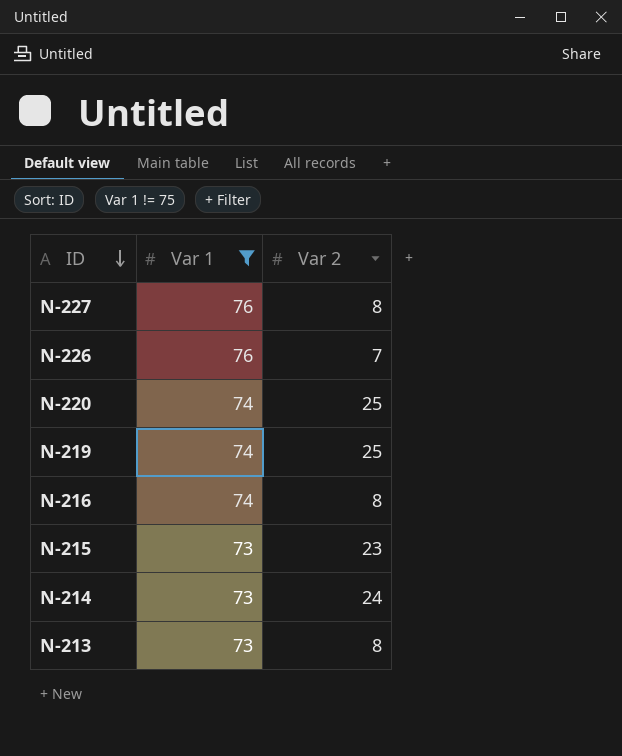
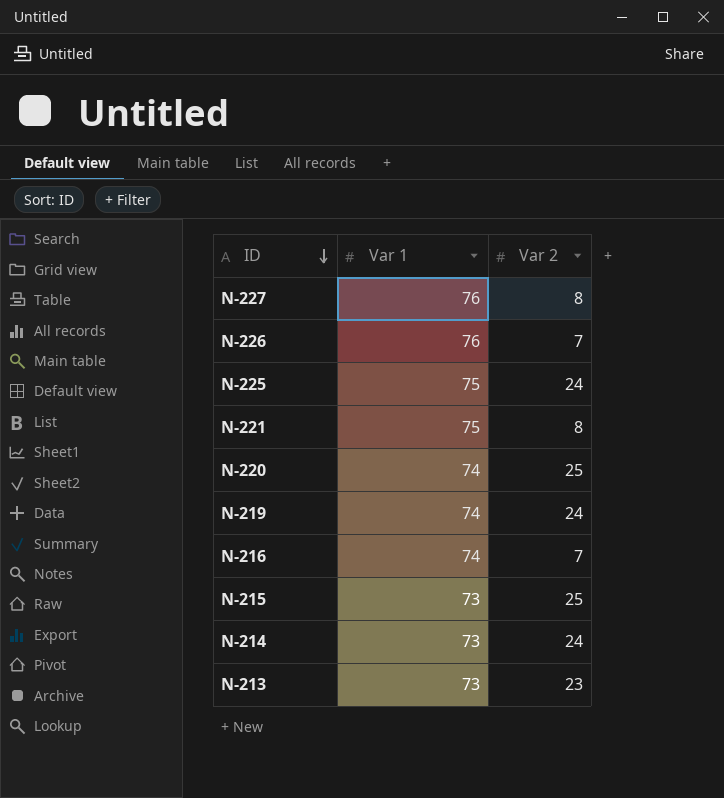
filter: Var 1 != 75 -> none
N-219 | Var 2: 25 -> 24
N-216 | Var 2: 8 -> 7
N-215 | Var 2: 23 -> 25
N-213 | Var 2: 8 -> 23

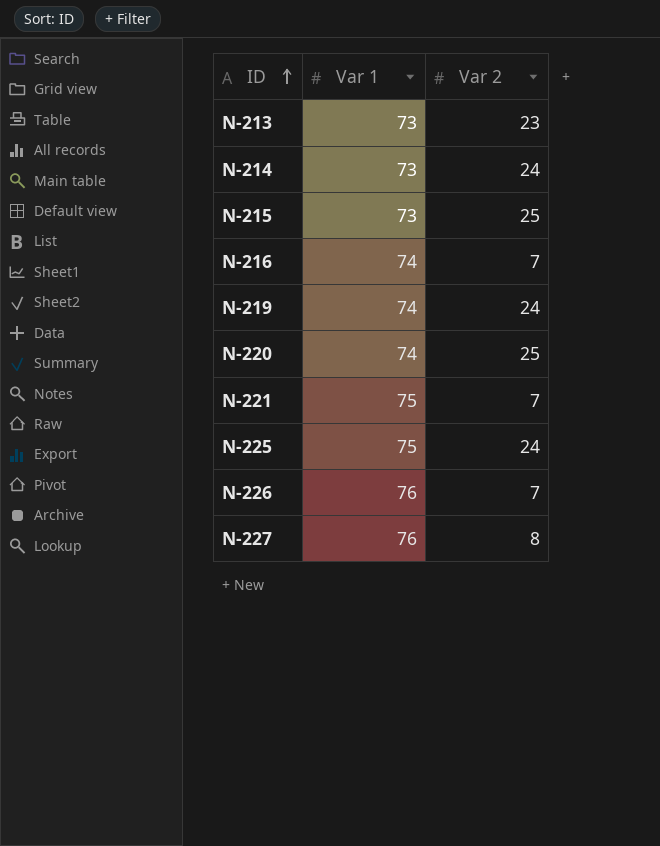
row order: ID descending -> ID ascending
N-221 | Var 2: 8 -> 7

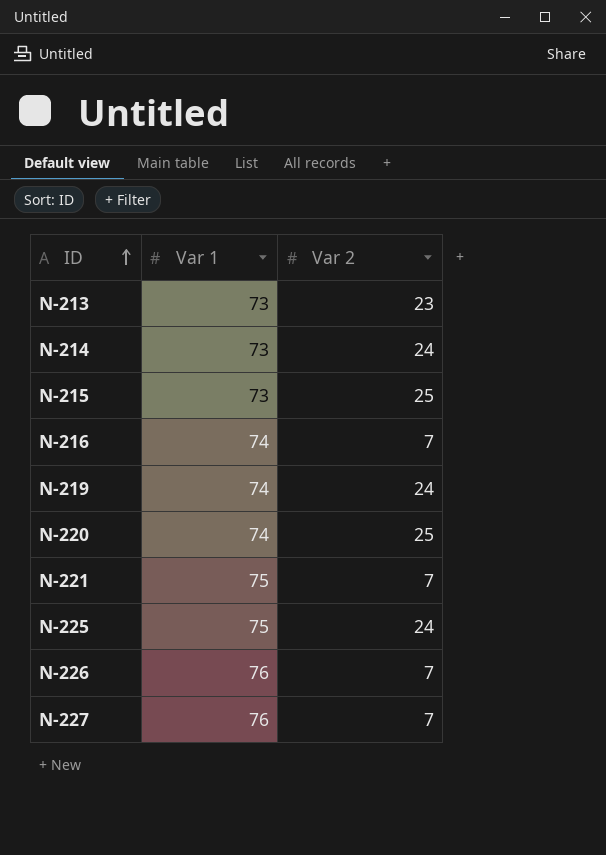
N-227 | Var 2: 8 -> 7

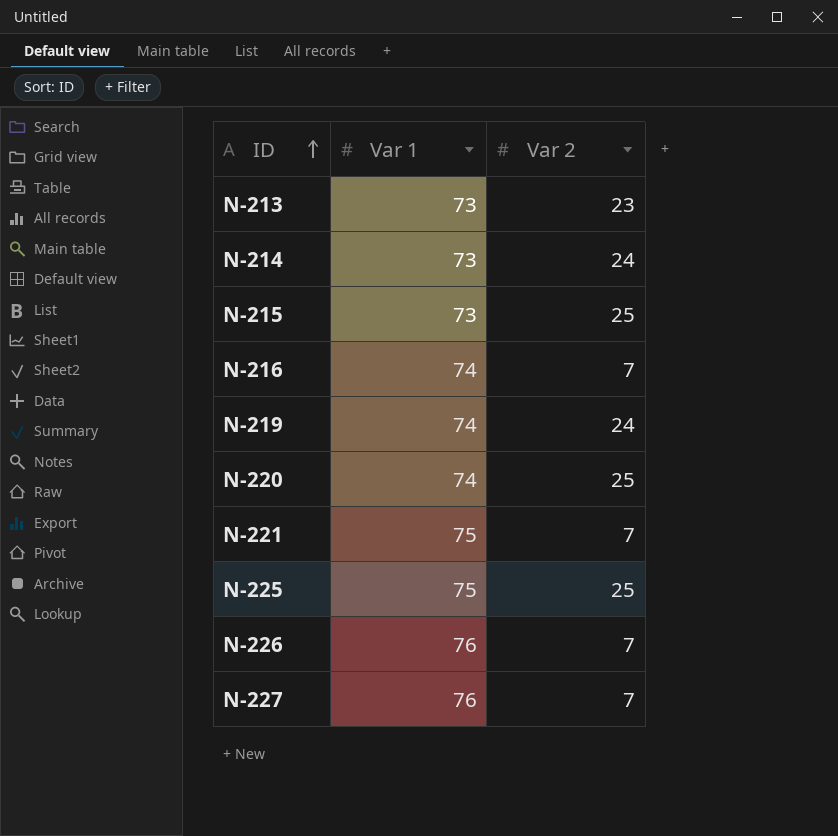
N-225 | Var 2: 24 -> 25

